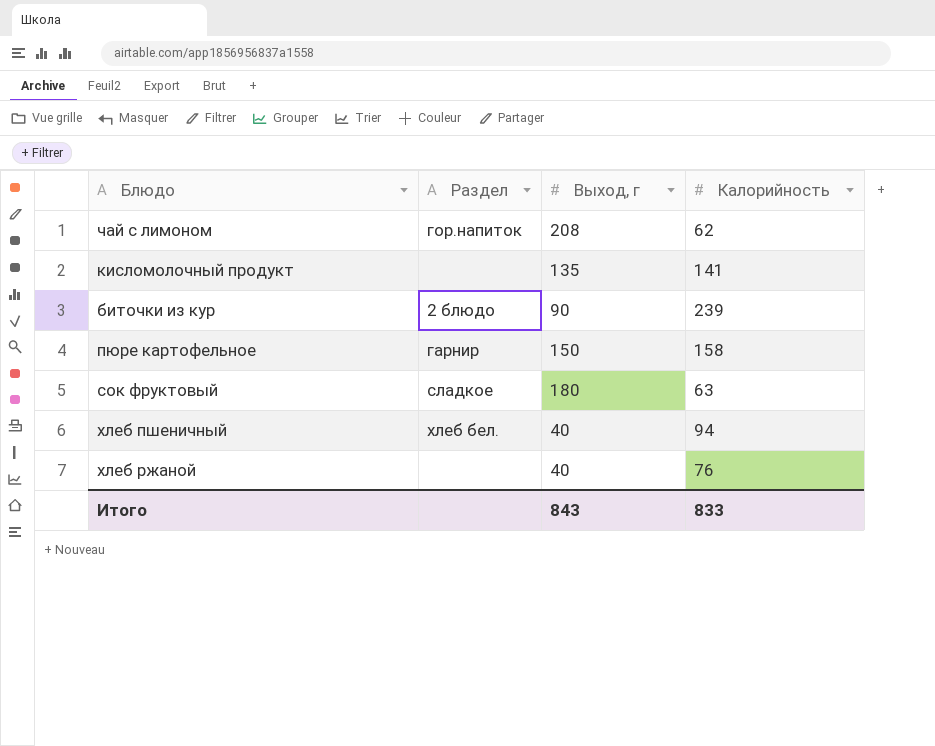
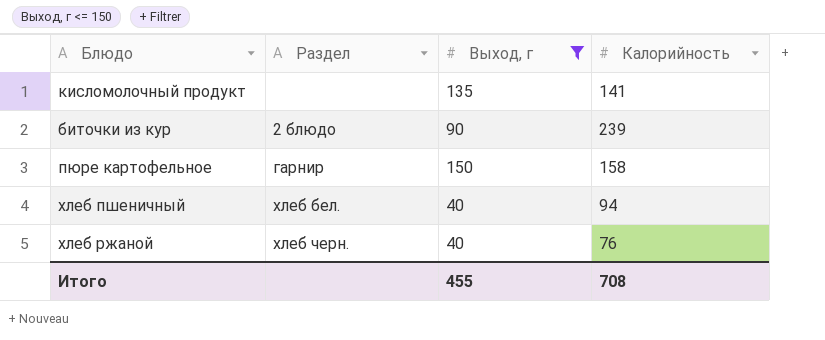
filter: none -> Выход, г <= 150
хлеб ржаной | Раздел: none -> хлеб черн.
Итого | Выход, г: 843 -> 455
Итого | Калорийность: 833 -> 708

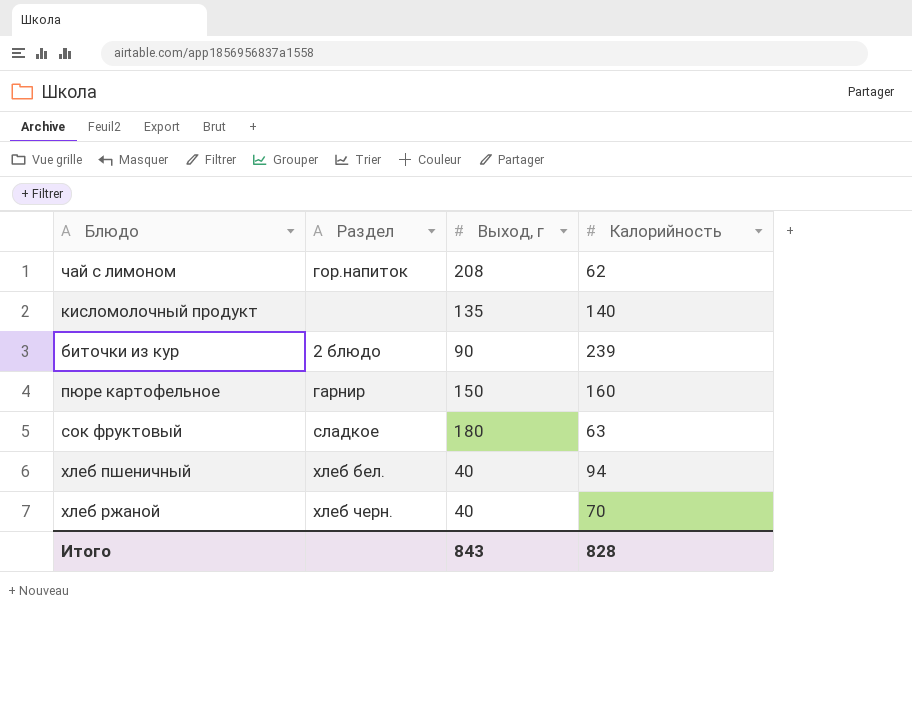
filter: Выход, г <= 150 -> none
кисломолочный продукт | Калорийность: 141 -> 140
пюре картофельное | Калорийность: 158 -> 160
хлеб ржаной | Калорийность: 76 -> 70
Итого | Выход, г: 455 -> 843
Итого | Калорийность: 708 -> 828

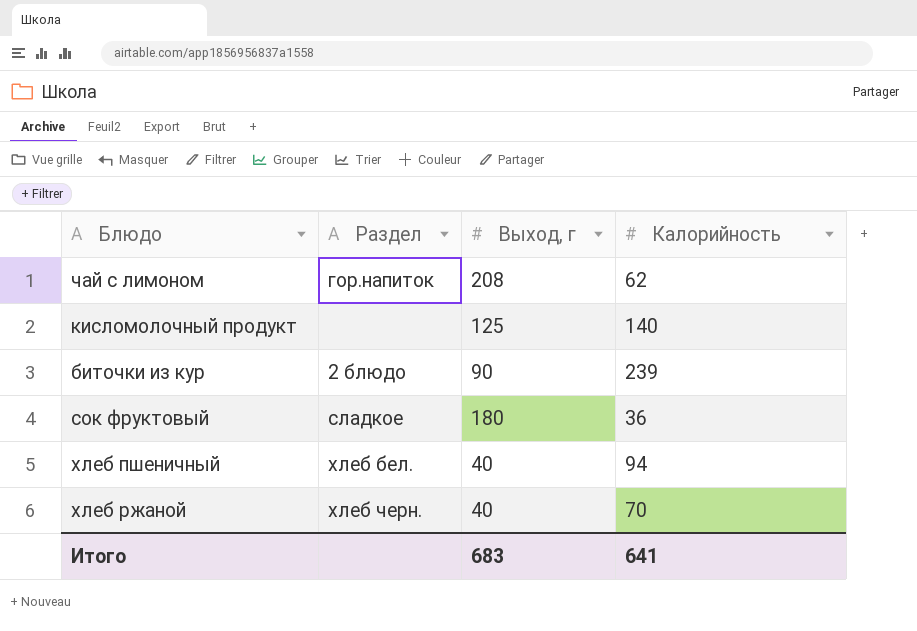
row пюре картофельное: гарнир | 150 | 160 -> none
кисломолочный продукт | Выход, г: 135 -> 125
сок фруктовый | Калорийность: 63 -> 36
Итого | Выход, г: 843 -> 683
Итого | Калорийность: 828 -> 641

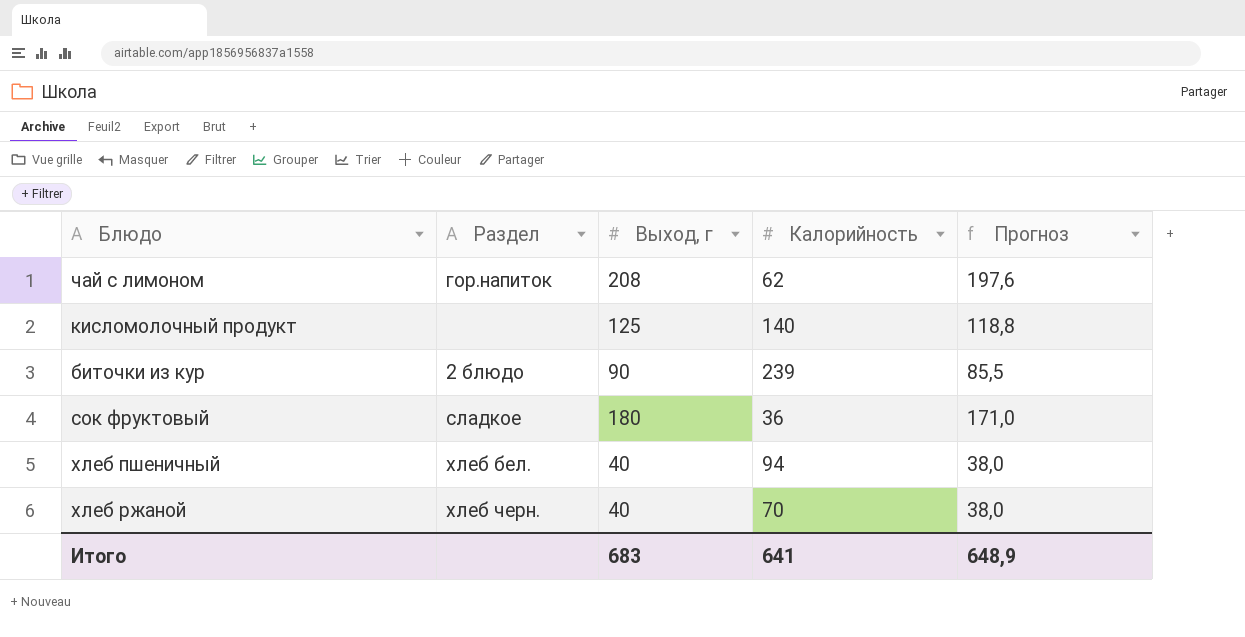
column Прогноз | formula: none -> [Выход, г] * 0,95

